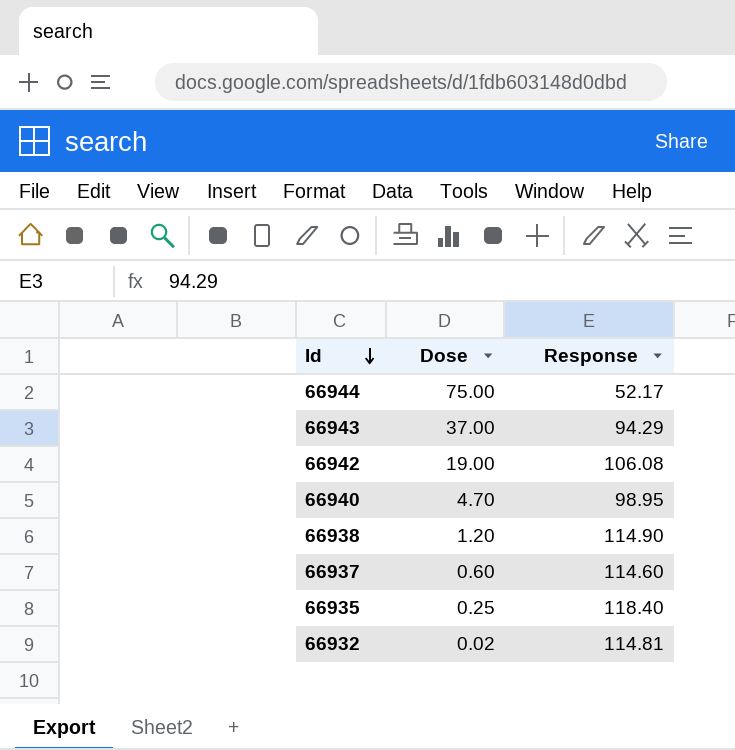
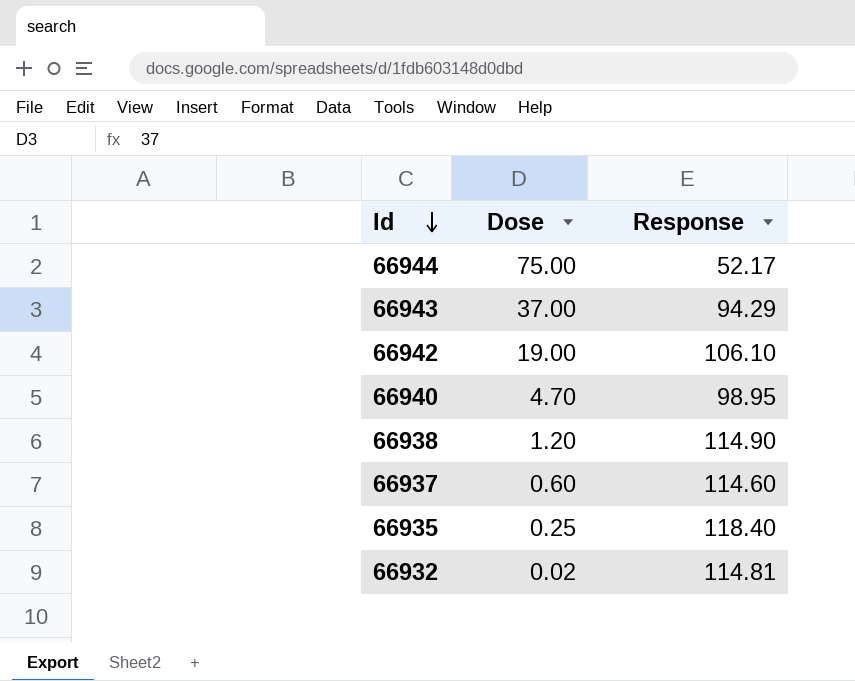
66942 | Response: 106.08 -> 106.10

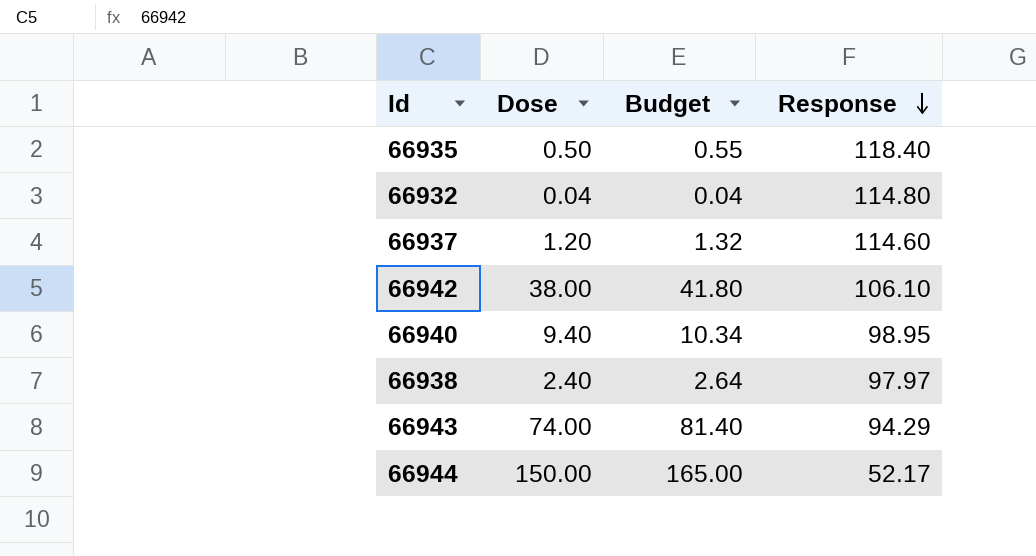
row order: Id descending -> Response descending
column Budget | formula: none -> [Dose] * 1.1
66935 | Dose: 0.25 -> 0.50
66932 | Dose: 0.02 -> 0.04
66932 | Response: 114.81 -> 114.80
66937 | Dose: 0.60 -> 1.20
66942 | Dose: 19.00 -> 38.00
66940 | Dose: 4.70 -> 9.40
66938 | Dose: 1.20 -> 2.40
66938 | Response: 114.90 -> 97.97
66943 | Dose: 37.00 -> 74.00
66944 | Dose: 75.00 -> 150.00

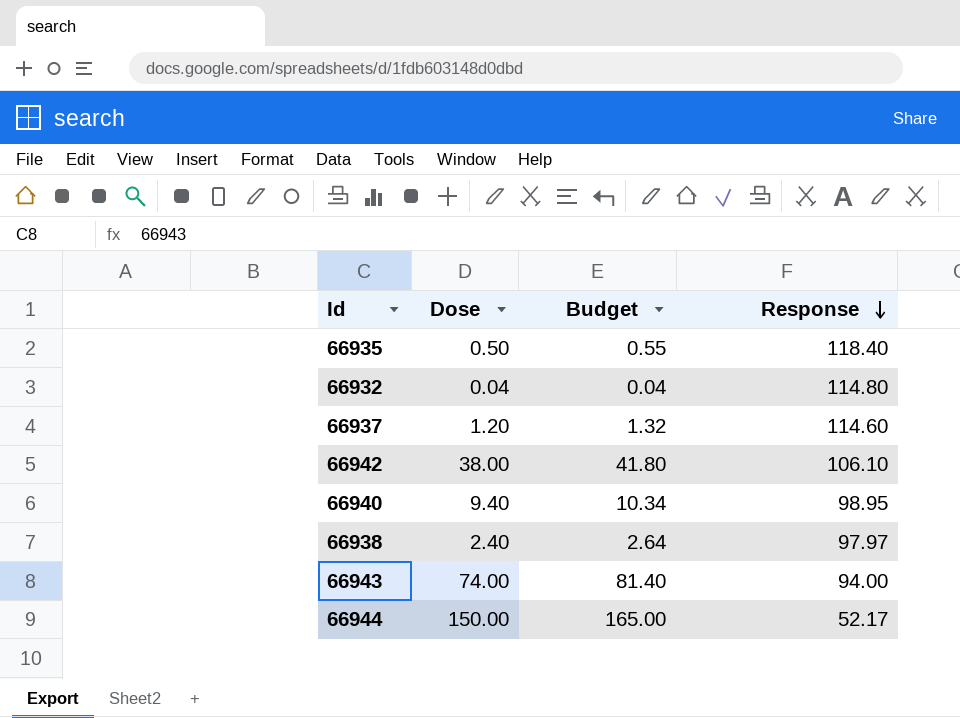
66943 | Response: 94.29 -> 94.00

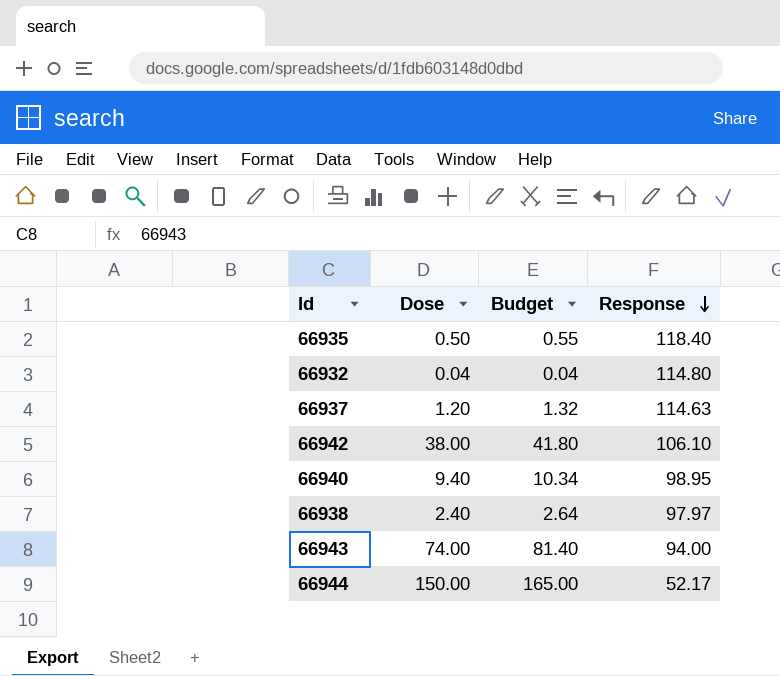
66937 | Response: 114.60 -> 114.63

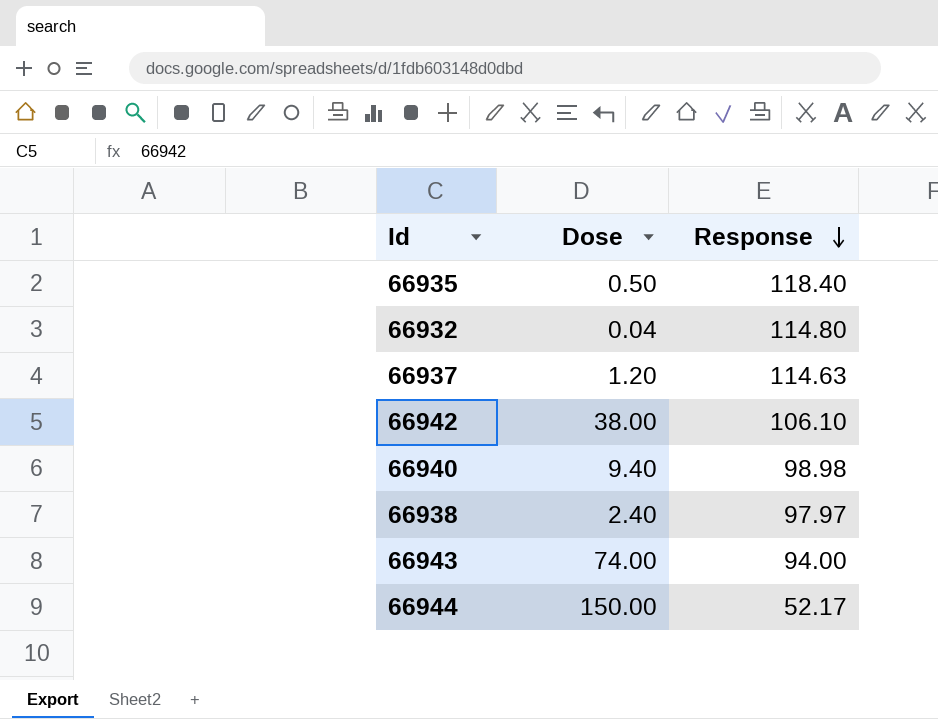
column Budget | formula: [Dose] * 1.1 -> none
66940 | Response: 98.95 -> 98.98

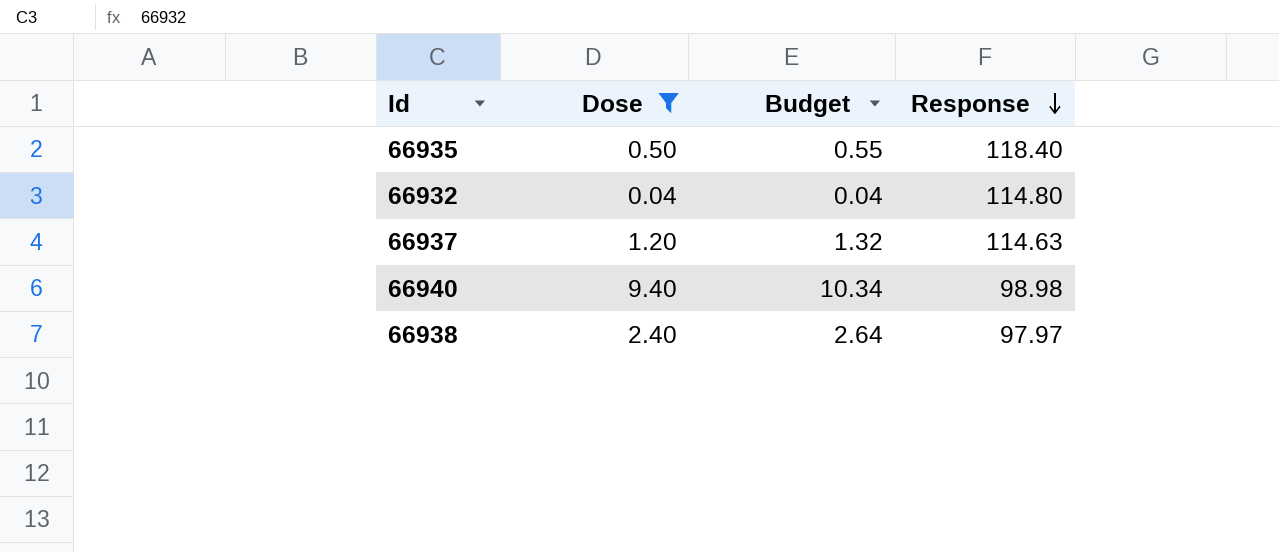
filter: none -> Dose <= 9.40
column Budget | formula: none -> [Dose] * 1.1

